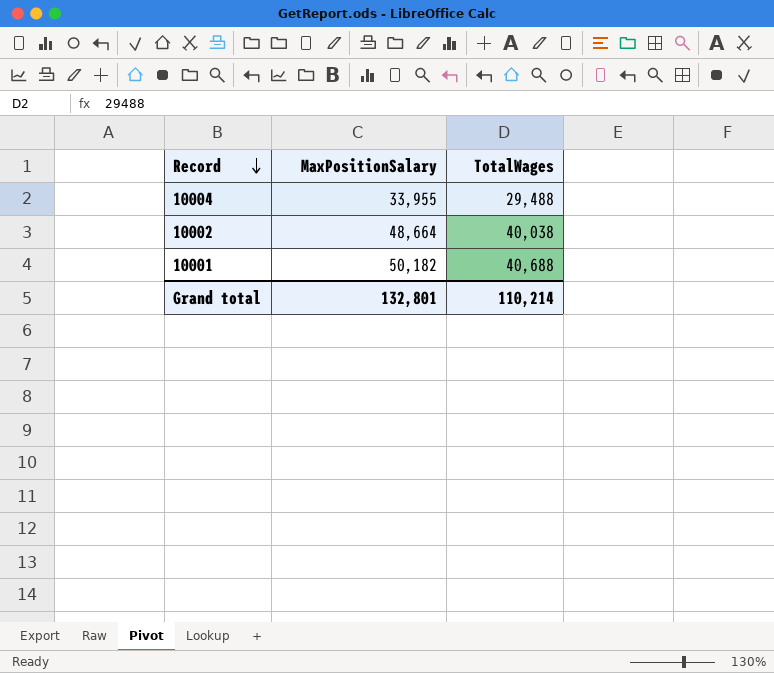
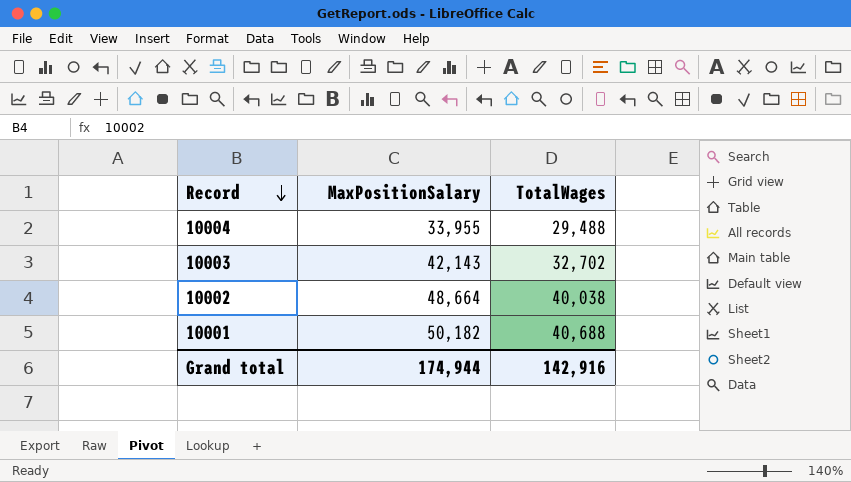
row 10003: none -> 42,143 | 32,702
Grand total | MaxPositionSalary: 132,801 -> 174,944
Grand total | TotalWages: 110,214 -> 142,916

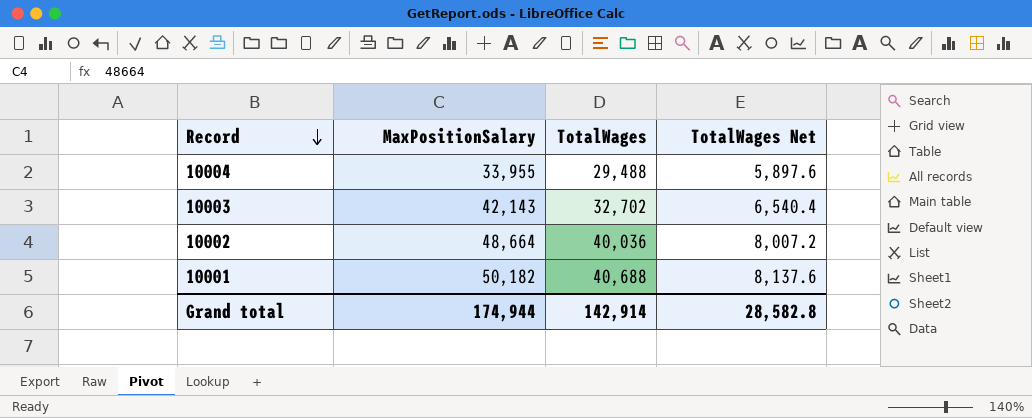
column TotalWages Net | formula: none -> [TotalWages] * 0.2
10002 | TotalWages: 40,038 -> 40,036
Grand total | TotalWages: 142,916 -> 142,914

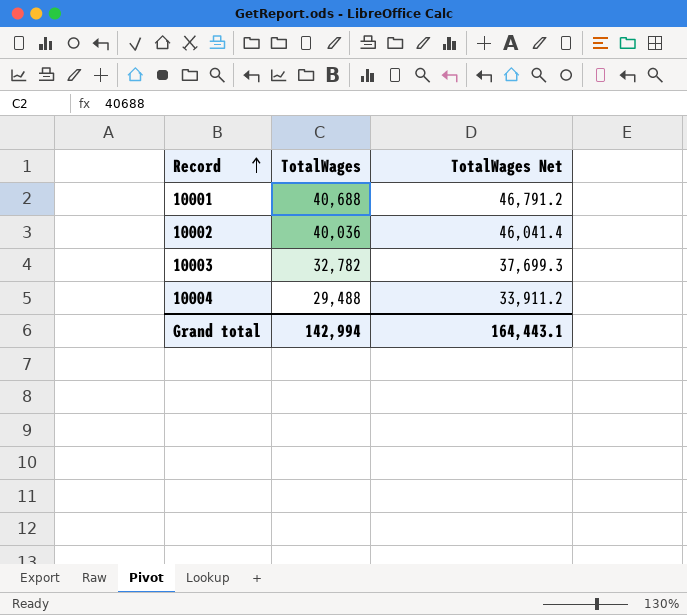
row order: Record descending -> Record ascending
column MaxPositionSalary | position: 2 -> none
column TotalWages Net | formula: [TotalWages] * 0.2 -> [TotalWages] * 1.15
10003 | TotalWages: 32,702 -> 32,782
Grand total | TotalWages: 142,914 -> 142,994
Grand total | TotalWages Net: 28,582.8 -> 164,443.1

